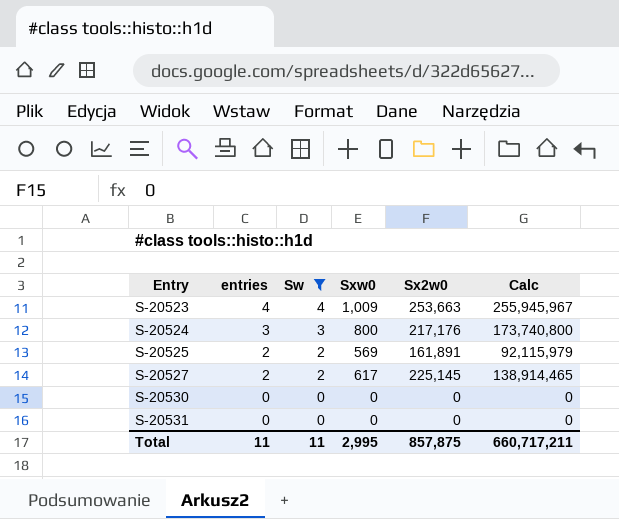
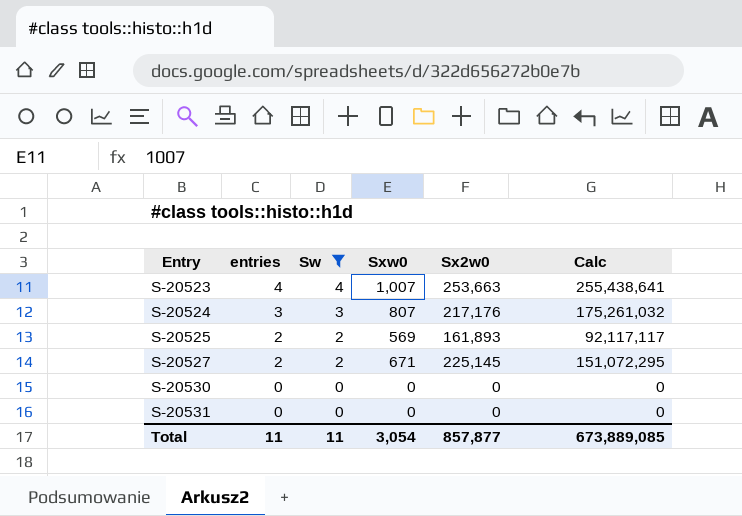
S-20523 | Sxw0: 1,009 -> 1,007
S-20523 | Calc: 255,945,967 -> 255,438,641
S-20524 | Sxw0: 800 -> 807
S-20524 | Calc: 173,740,800 -> 175,261,032
S-20525 | Sx2w0: 161,891 -> 161,893
S-20525 | Calc: 92,115,979 -> 92,117,117
S-20527 | Sxw0: 617 -> 671
S-20527 | Calc: 138,914,465 -> 151,072,295
Total | Sxw0: 2,995 -> 3,054
Total | Sx2w0: 857,875 -> 857,877
Total | Calc: 660,717,211 -> 673,889,085

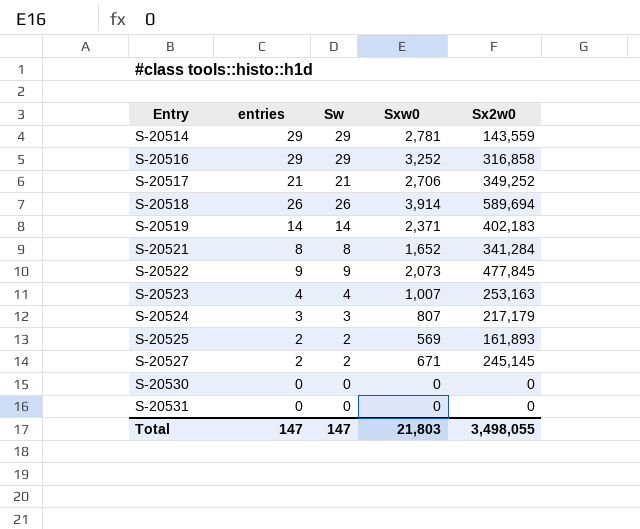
filter: Sw <= 4 -> none
column Calc | formula: [Sxw0] * [Sx2w0] -> none
S-20523 | Sx2w0: 253,663 -> 253,163
S-20524 | Sx2w0: 217,176 -> 217,179
S-20527 | Sx2w0: 225,145 -> 245,145
Total | entries: 11 -> 147
Total | Sw: 11 -> 147
Total | Sxw0: 3,054 -> 21,803
Total | Sx2w0: 857,877 -> 3,498,055

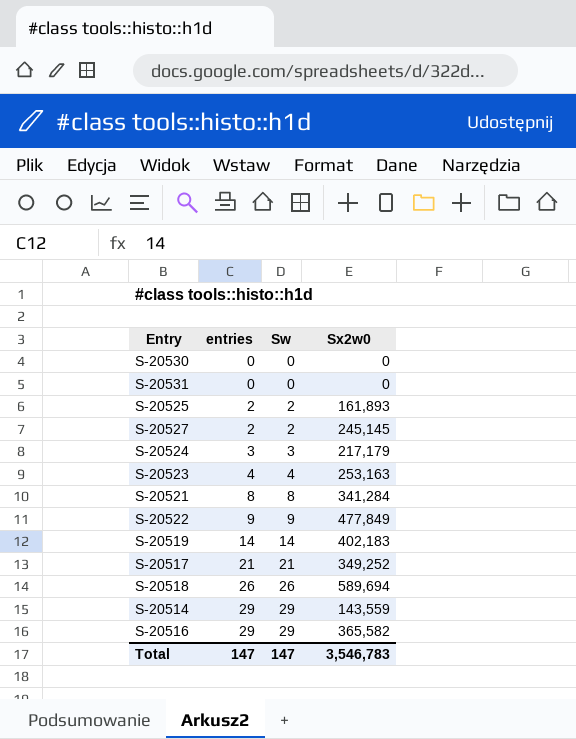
row order: Entry ascending -> entries ascending
column Sxw0 | position: 4 -> none
S-20522 | Sx2w0: 477,845 -> 477,849
S-20516 | Sx2w0: 316,858 -> 365,582
Total | Sx2w0: 3,498,055 -> 3,546,783

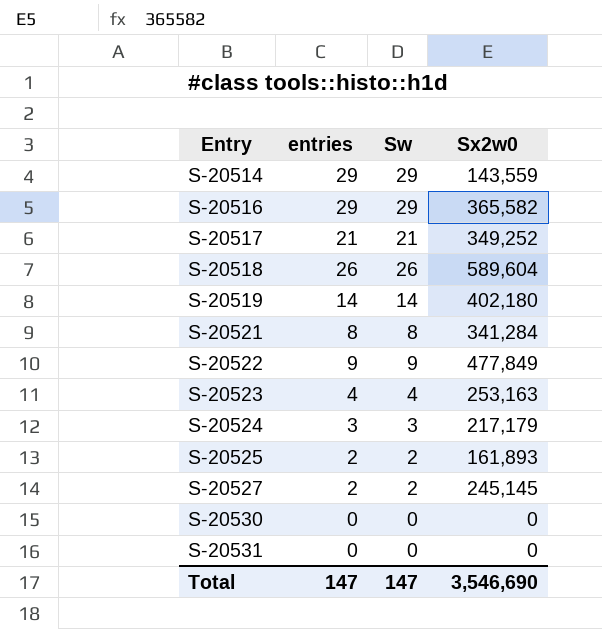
row order: entries ascending -> Entry ascending
S-20518 | Sx2w0: 589,694 -> 589,604
S-20519 | Sx2w0: 402,183 -> 402,180
Total | Sx2w0: 3,546,783 -> 3,546,690

